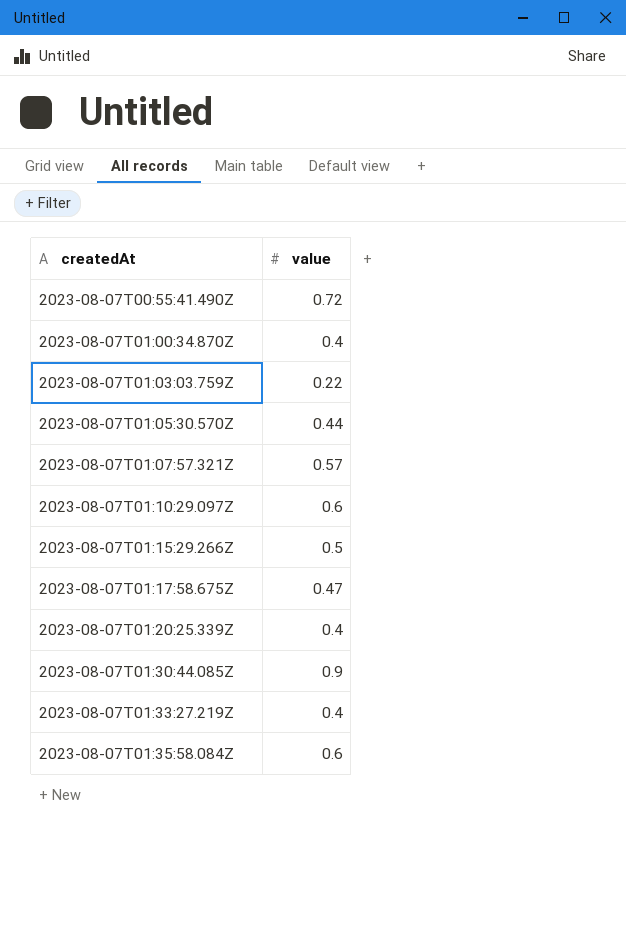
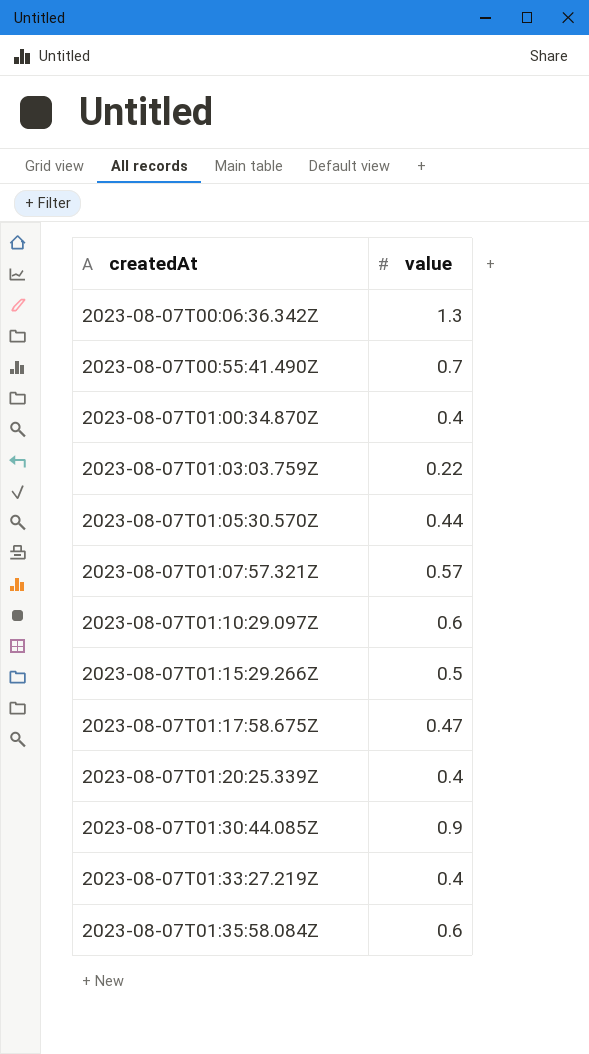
row 2023-08-07T00:06:36.342Z: none -> 1.3
2023-08-07T00:55:41.490Z | value: 0.72 -> 0.7

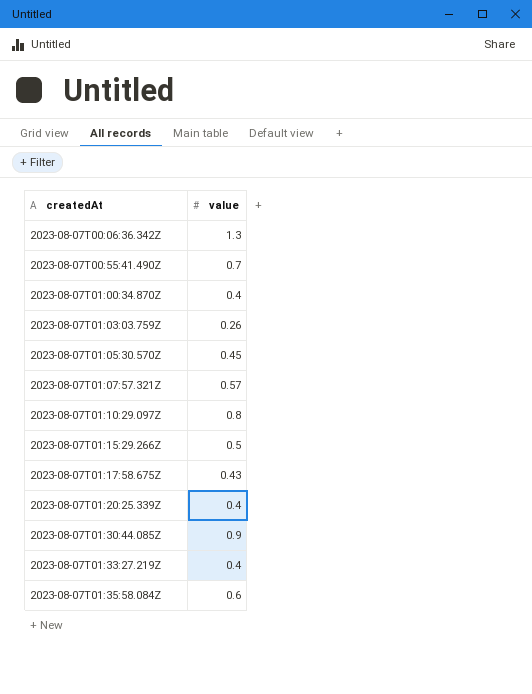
2023-08-07T01:03:03.759Z | value: 0.22 -> 0.26
2023-08-07T01:05:30.570Z | value: 0.44 -> 0.45
2023-08-07T01:10:29.097Z | value: 0.6 -> 0.8
2023-08-07T01:17:58.675Z | value: 0.47 -> 0.43

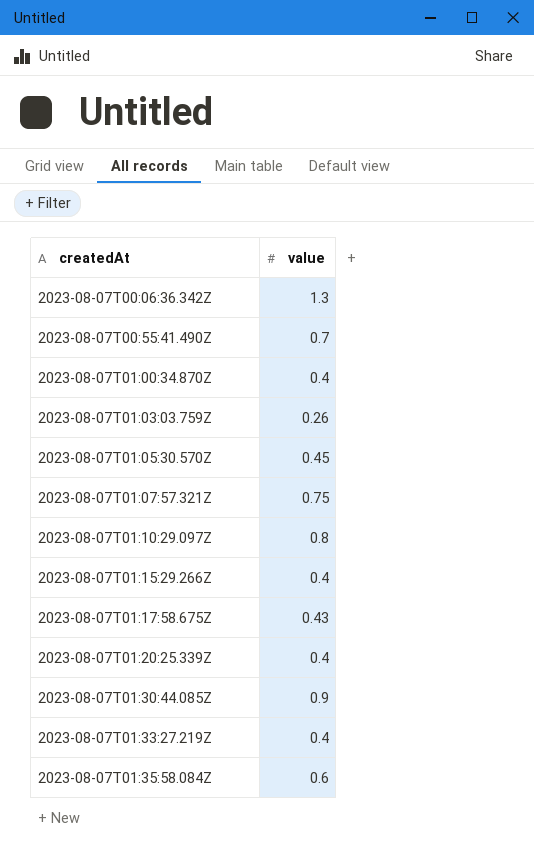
2023-08-07T01:07:57.321Z | value: 0.57 -> 0.75
2023-08-07T01:15:29.266Z | value: 0.5 -> 0.4

